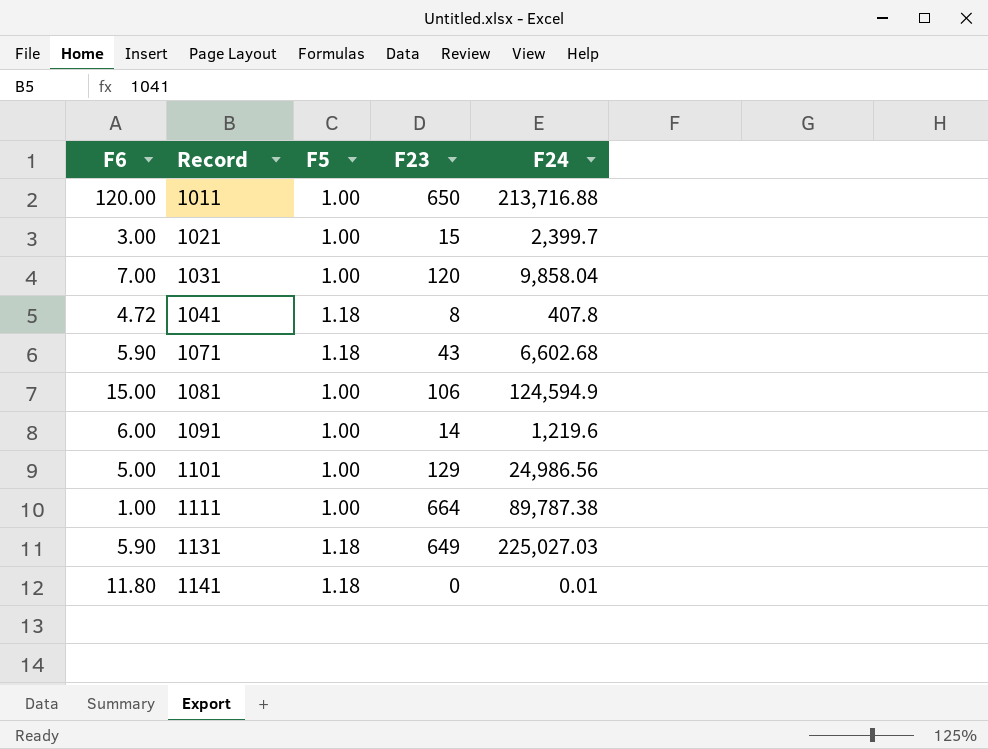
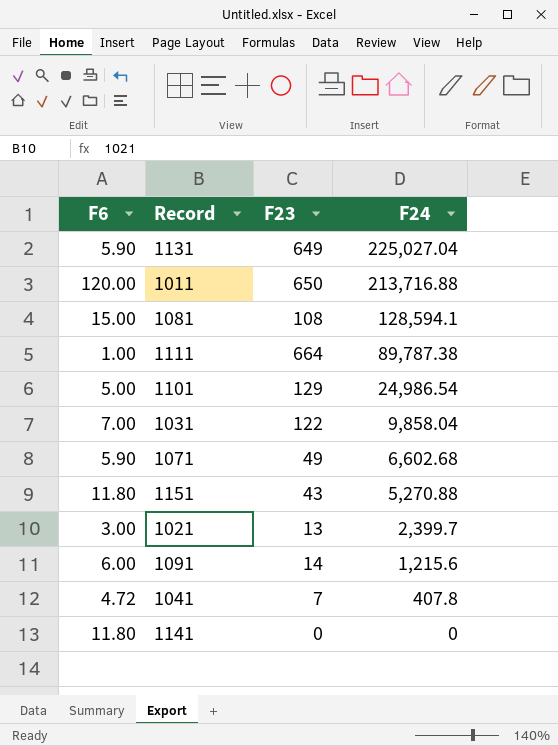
row order: Record ascending -> F24 descending
column F5 | position: 3 -> none
1131 | F24: 225,027.03 -> 225,027.04
1081 | F23: 106 -> 108
1081 | F24: 124,594.9 -> 128,594.1
1101 | F24: 24,986.56 -> 24,986.54
1031 | F23: 120 -> 122
1071 | F23: 43 -> 49
row 1151: none -> 11.80 | 43 | 5,270.88
1021 | F23: 15 -> 13
1091 | F24: 1,219.6 -> 1,215.6
1041 | F23: 8 -> 7
1141 | F24: 0.01 -> 0

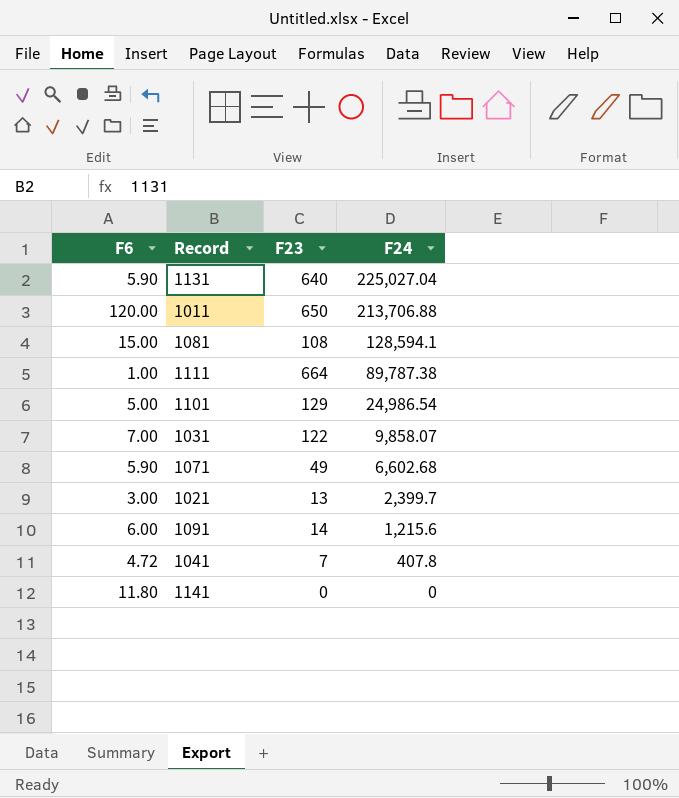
row 1151: 11.80 | 43 | 5,270.88 -> none
1131 | F23: 649 -> 640
1011 | F24: 213,716.88 -> 213,706.88
1031 | F24: 9,858.04 -> 9,858.07

